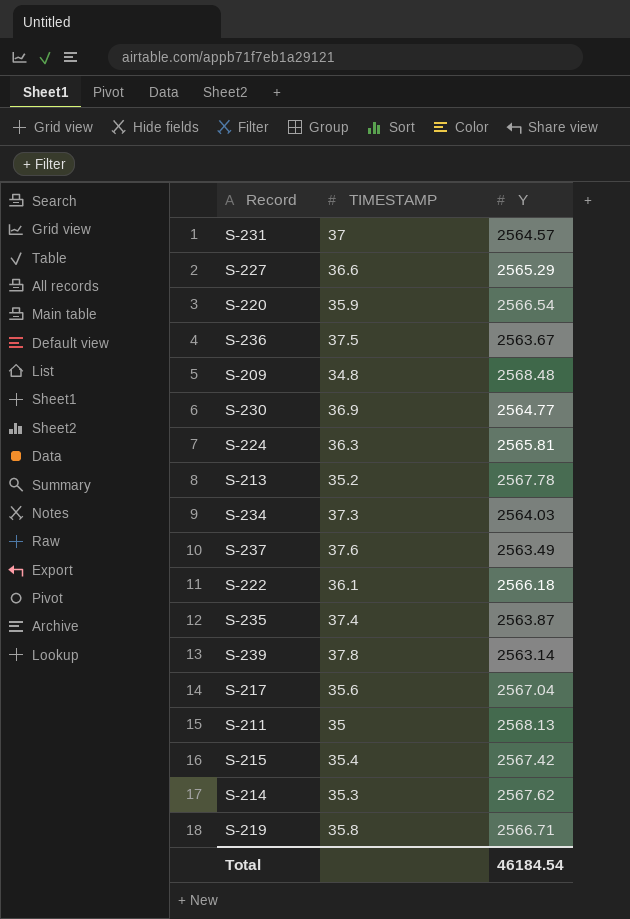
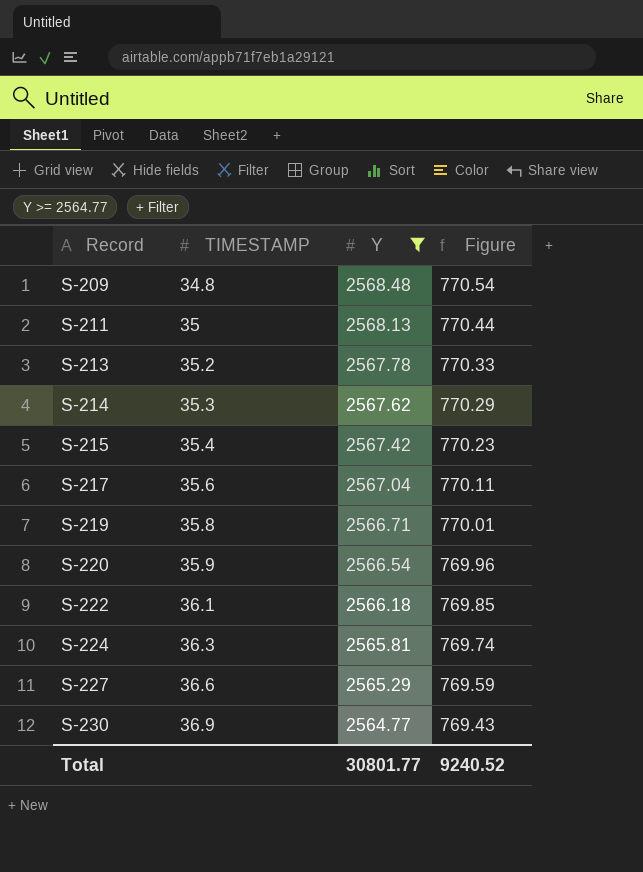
filter: none -> Y >= 2564.77
row order: none -> Record ascending
column Figure | formula: none -> [Y] * 0.3
Total | Y: 46184.54 -> 30801.77

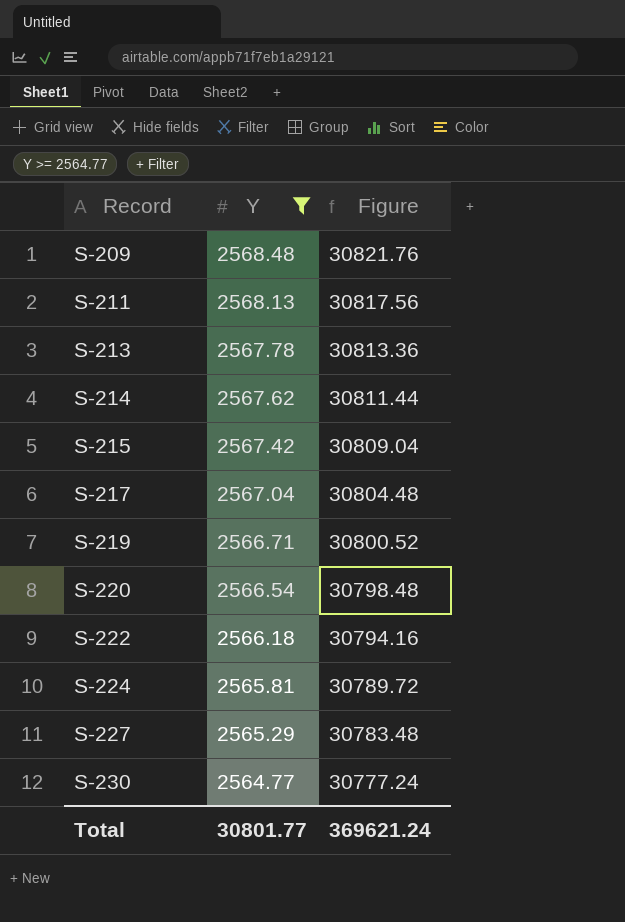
column TIMESTAMP | position: 2 -> none
column Figure | formula: [Y] * 0.3 -> [Y] * 12
Total | Figure: 9240.52 -> 369621.24

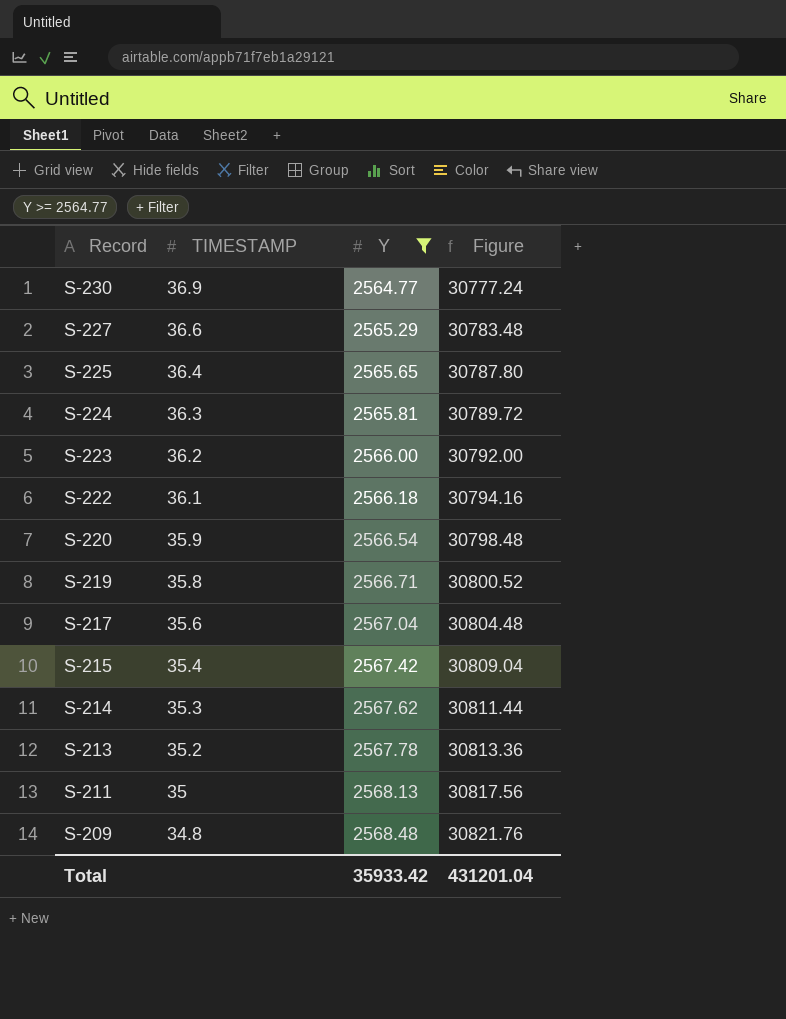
row order: Record ascending -> Record descending
column TIMESTAMP | position: none -> 2
row S-225: none -> 36.4 | 2565.65 | 30787.80
row S-223: none -> 36.2 | 2566.00 | 30792.00
Total | Y: 30801.77 -> 35933.42
Total | Figure: 369621.24 -> 431201.04

